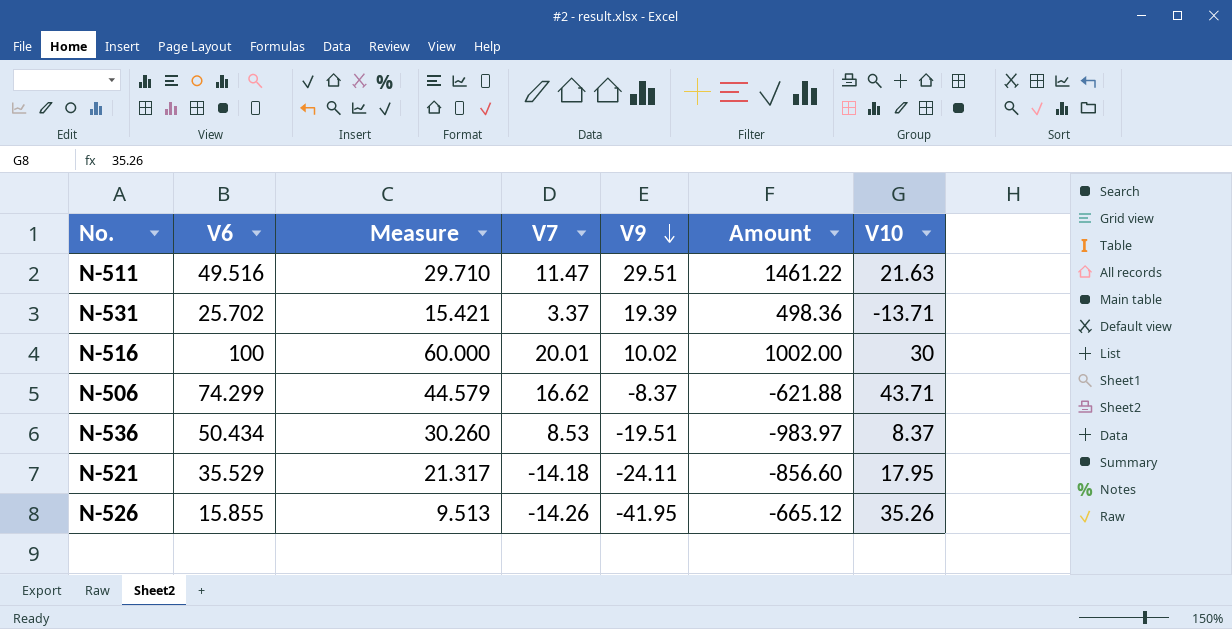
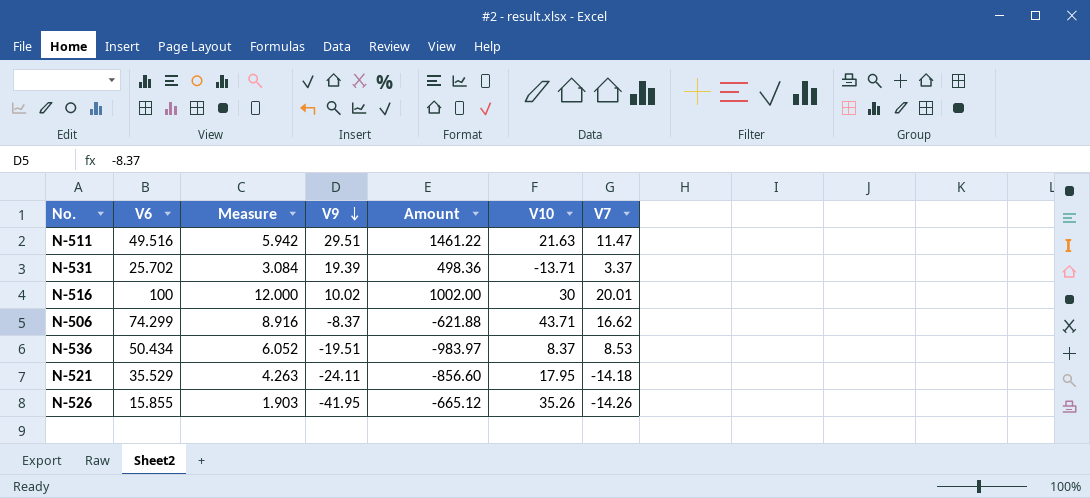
column Measure | formula: [V6] * 0.6 -> [V6] * 0.12
column V7 | position: 4 -> 7

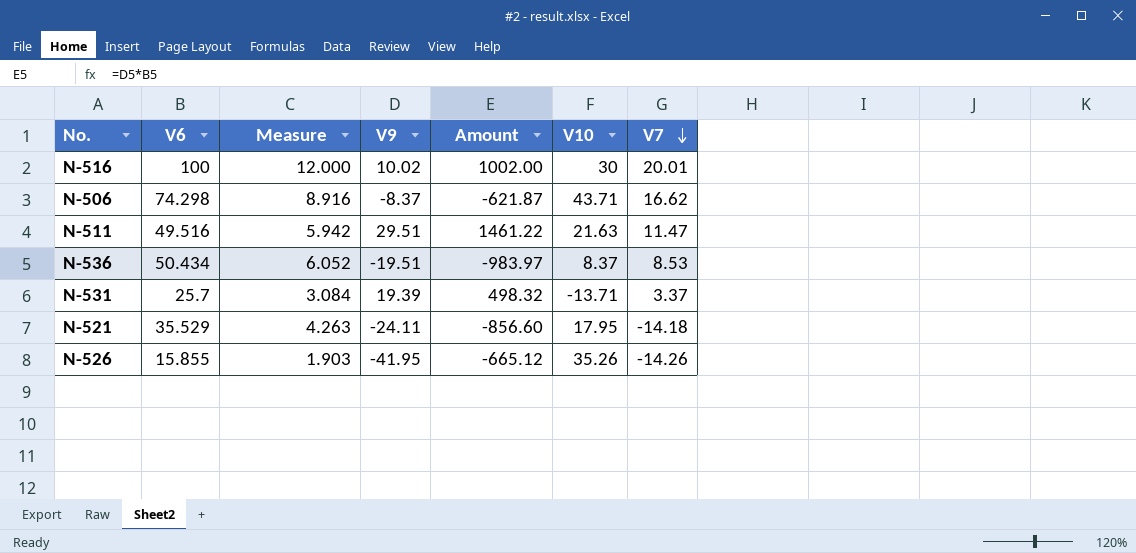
row order: V9 descending -> V7 descending
N-506 | V6: 74.299 -> 74.298
N-506 | Amount: -621.88 -> -621.87
N-531 | V6: 25.702 -> 25.7
N-531 | Amount: 498.36 -> 498.32

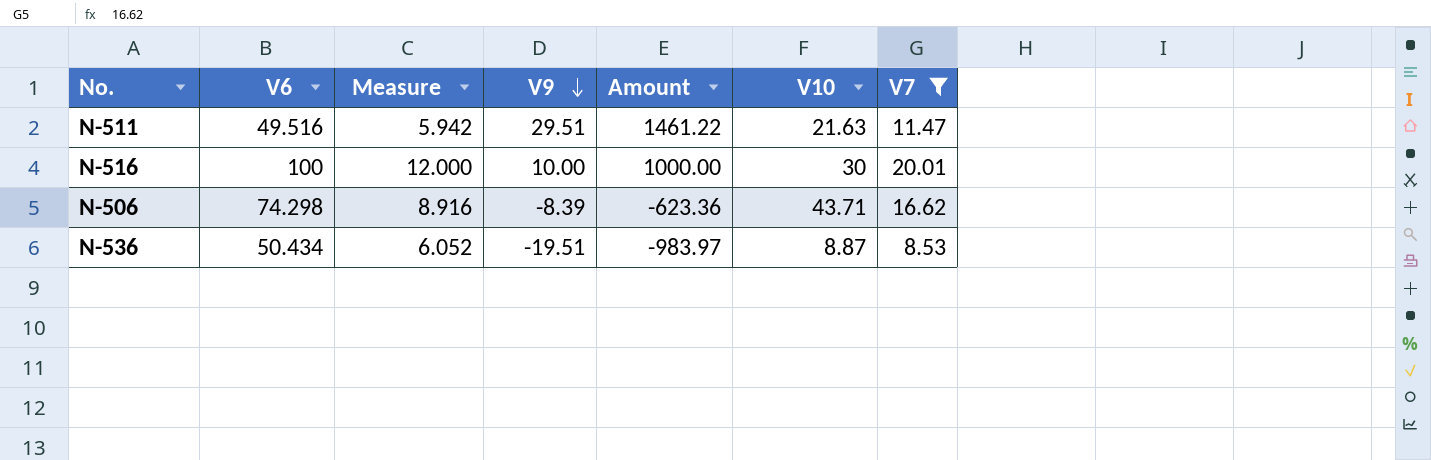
filter: none -> V7 >= 8.53
row order: V7 descending -> V9 descending
N-516 | V9: 10.02 -> 10.00
N-516 | Amount: 1002.00 -> 1000.00
N-506 | V9: -8.37 -> -8.39
N-506 | Amount: -621.87 -> -623.36
N-536 | V10: 8.37 -> 8.87

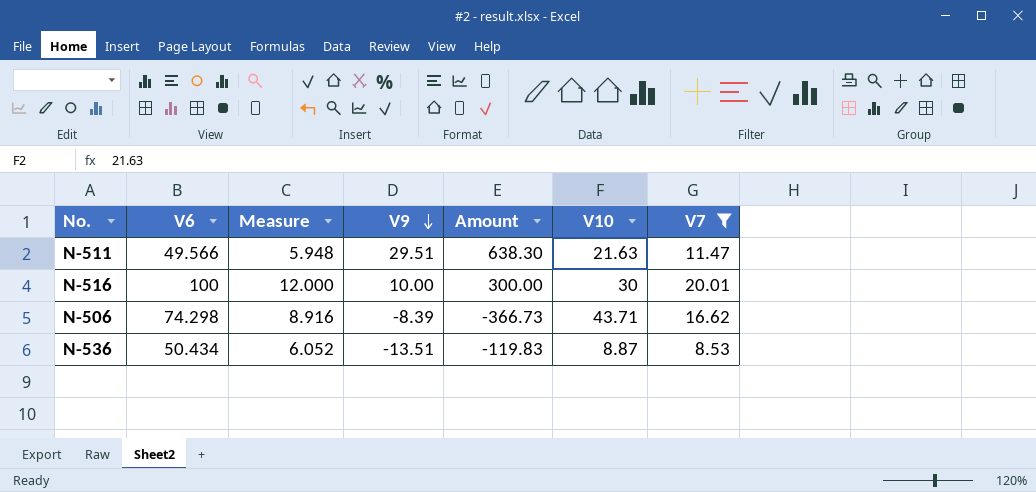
column Amount | formula: [V6] * [V9] -> [V9] * [V10]
N-511 | V6: 49.516 -> 49.566
N-511 | Measure: 5.942 -> 5.948
N-536 | V9: -19.51 -> -13.51

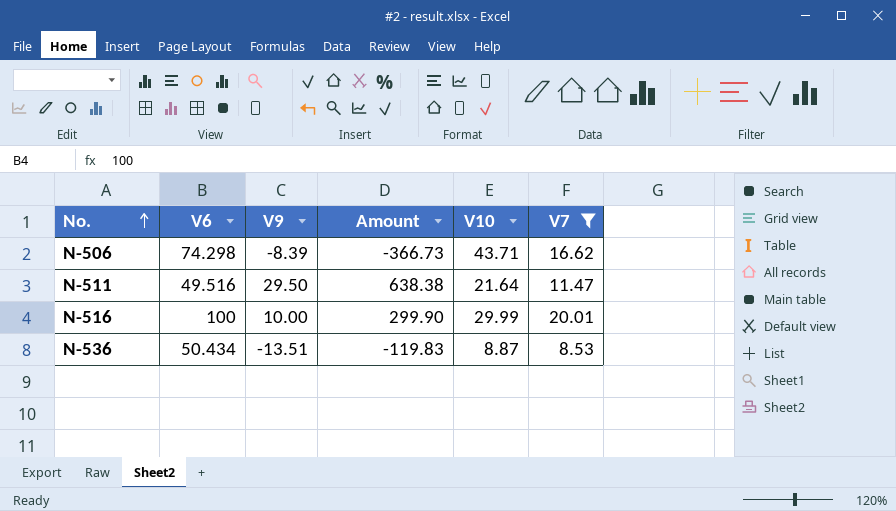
row order: V9 descending -> No. ascending
column Measure | formula: [V6] * 0.12 -> none
N-511 | V6: 49.566 -> 49.516
N-511 | V9: 29.51 -> 29.50
N-511 | Amount: 638.30 -> 638.38
N-511 | V10: 21.63 -> 21.64
N-516 | Amount: 300.00 -> 299.90
N-516 | V10: 30 -> 29.99

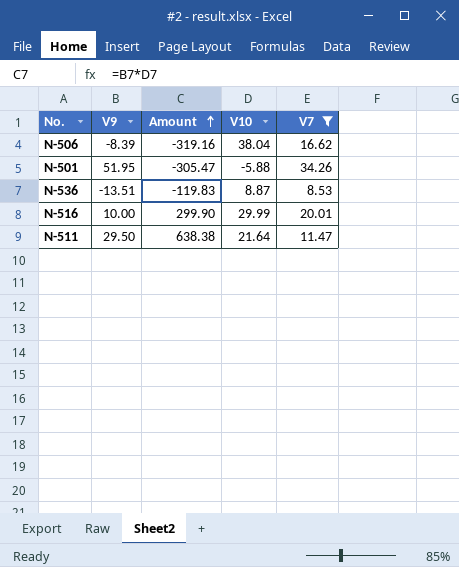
row order: No. ascending -> Amount ascending
column V6 | position: 2 -> none
N-506 | Amount: -366.73 -> -319.16
N-506 | V10: 43.71 -> 38.04
row N-501: none -> 51.95 | -305.47 | -5.88 | 34.26

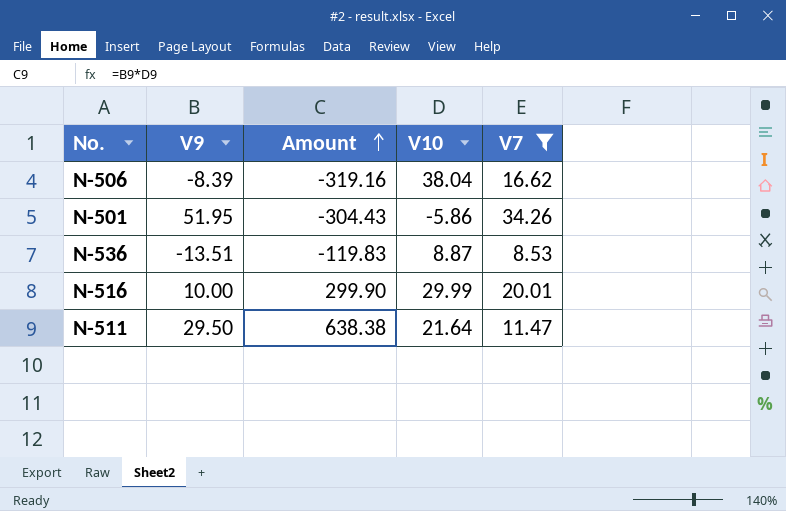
N-501 | Amount: -305.47 -> -304.43
N-501 | V10: -5.88 -> -5.86

